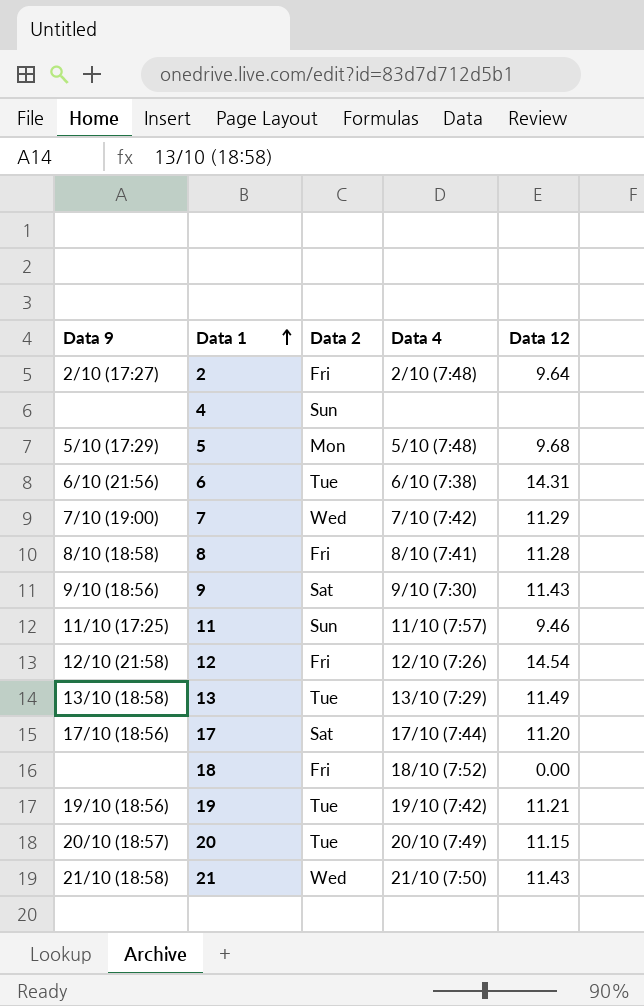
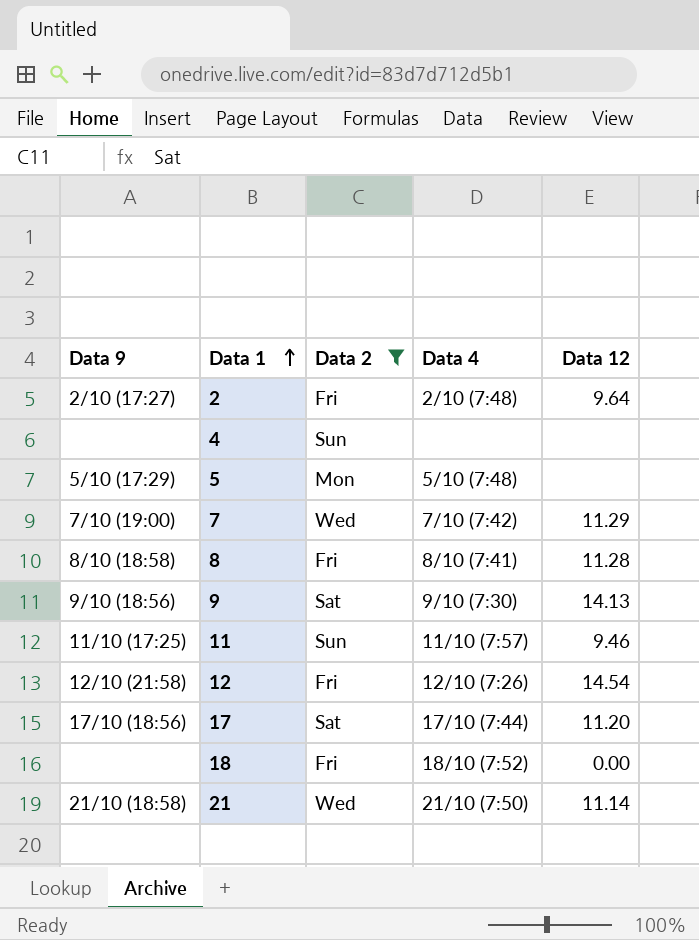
filter: none -> Data 2 != Tue
5 | Data 12: 9.68 -> none
9 | Data 12: 11.43 -> 14.13
21 | Data 12: 11.43 -> 11.14

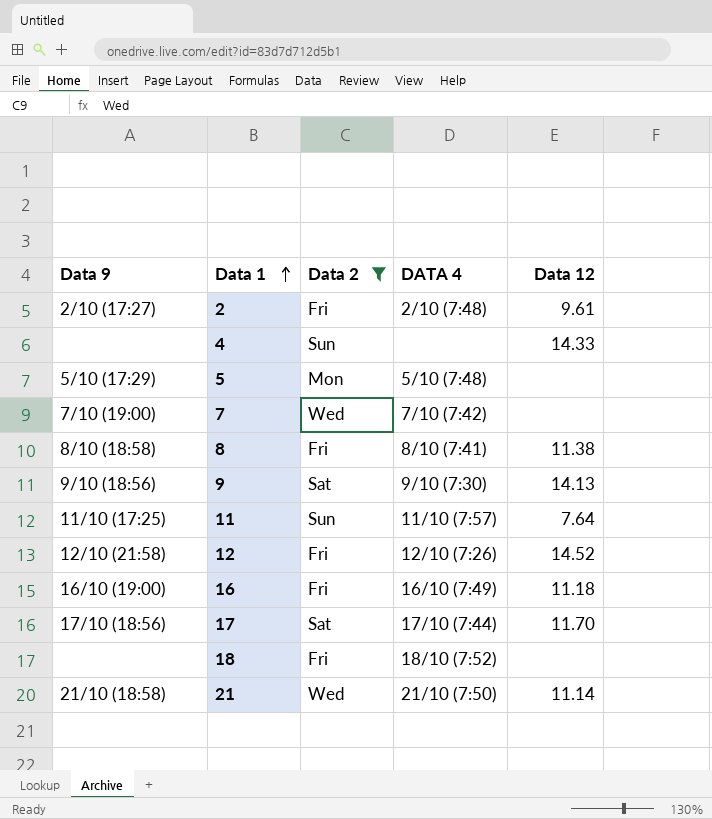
column name: Data 4 -> DATA 4
2 | Data 12: 9.64 -> 9.61
4 | Data 12: none -> 14.33
7 | Data 12: 11.29 -> none
8 | Data 12: 11.28 -> 11.38
11 | Data 12: 9.46 -> 7.64
12 | Data 12: 14.54 -> 14.52
row 16: none -> 16/10 (19:00) | Fri | 16/10 (7:49) | 11.18
17 | Data 12: 11.20 -> 11.70
18 | Data 12: 0.00 -> none

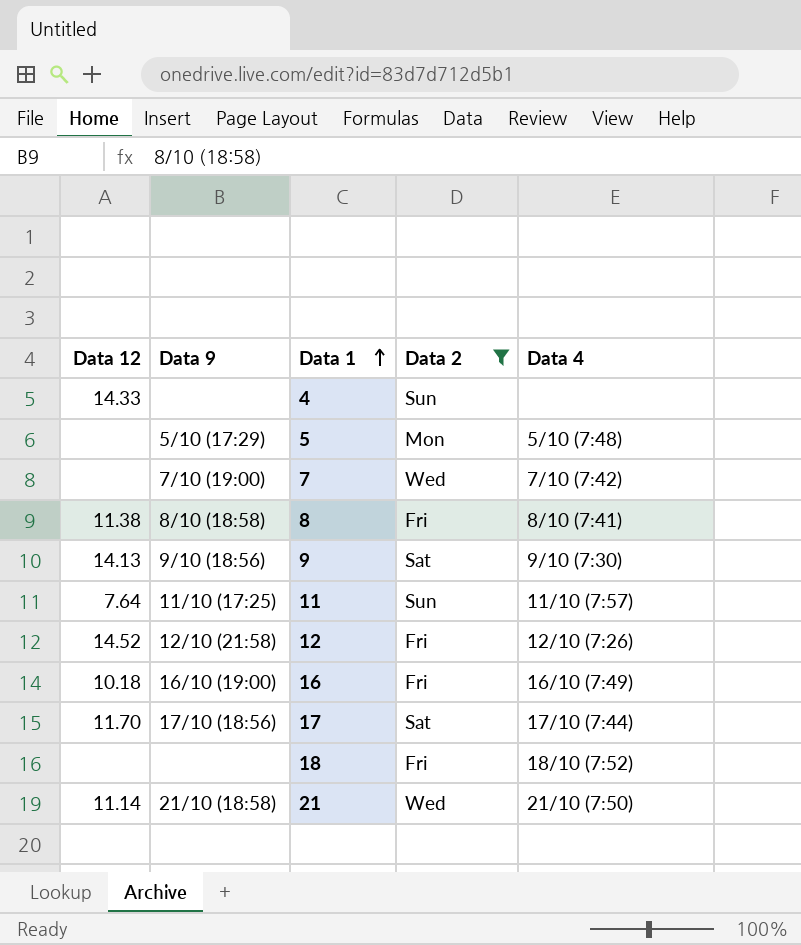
column Data 12 | position: 5 -> 1
column name: DATA 4 -> Data 4
row 2: 2/10 (17:27) | Fri | 2/10 (7:48) | 9.61 -> none
16 | Data 12: 11.18 -> 10.18

